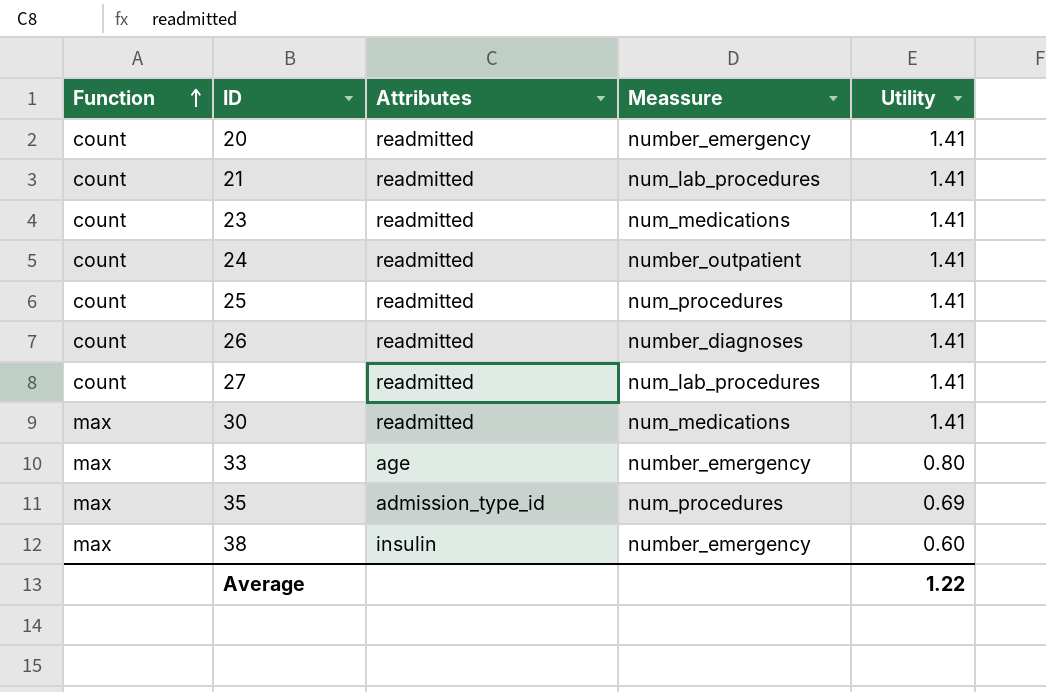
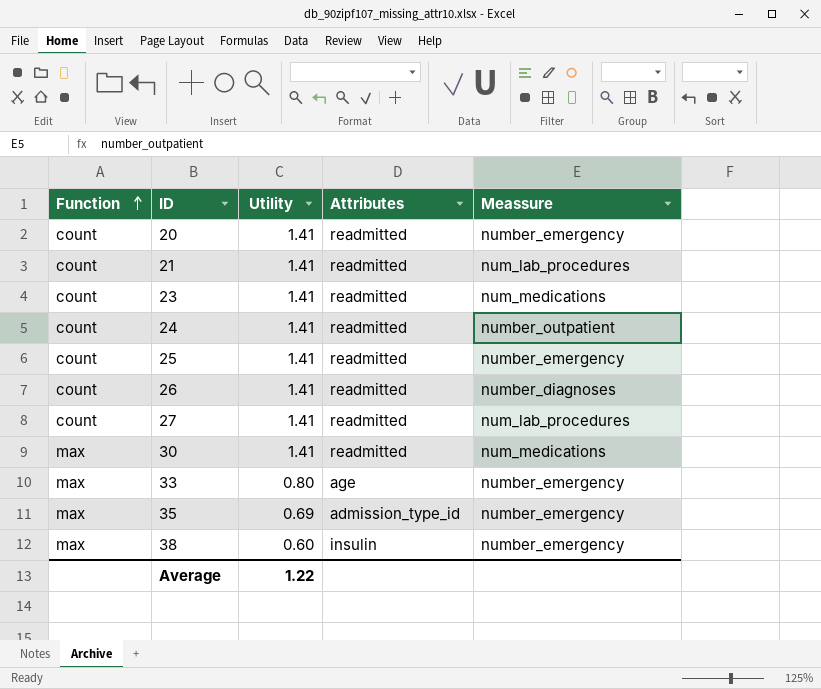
column Utility | position: 5 -> 3
25 | Meassure: num_procedures -> number_emergency
35 | Meassure: num_procedures -> number_emergency

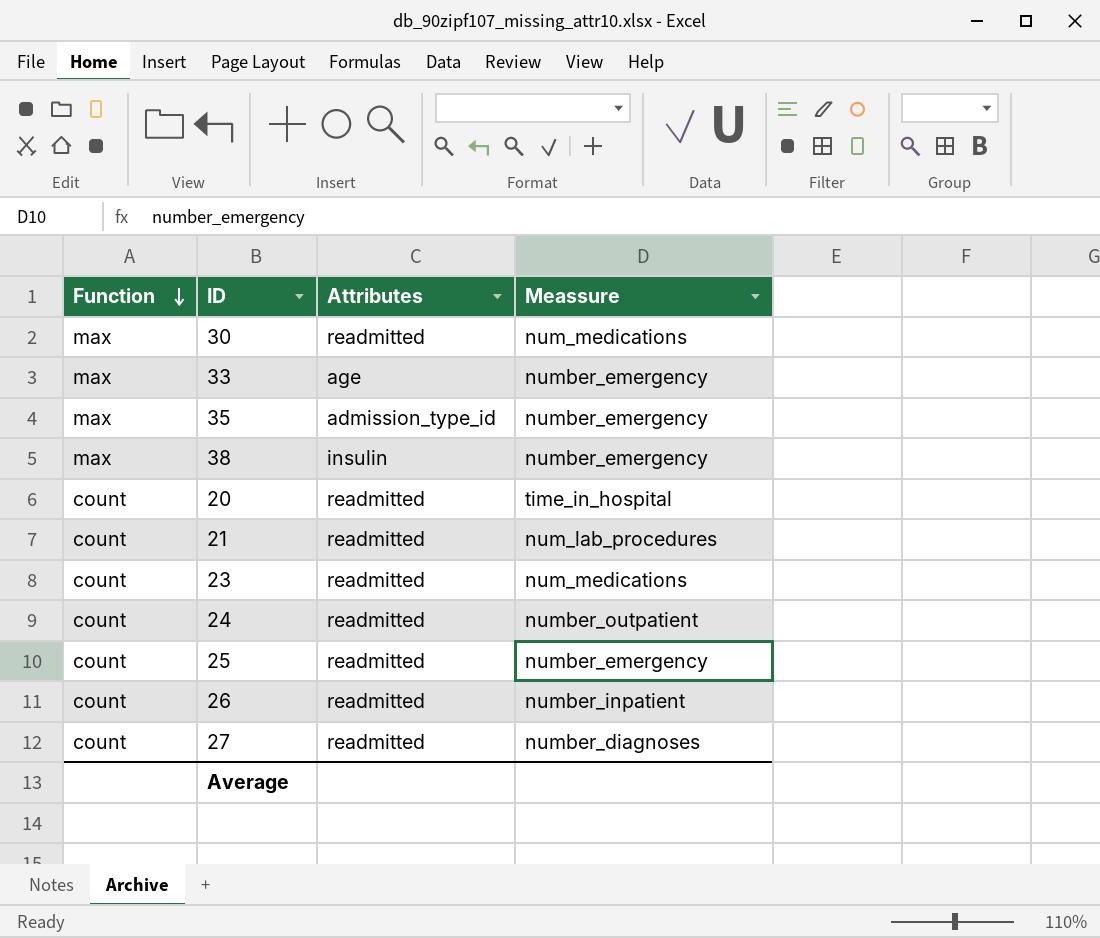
row order: Function ascending -> Function descending
column Utility | position: 3 -> none
20 | Meassure: number_emergency -> time_in_hospital
26 | Meassure: number_diagnoses -> number_inpatient
27 | Meassure: num_lab_procedures -> number_diagnoses

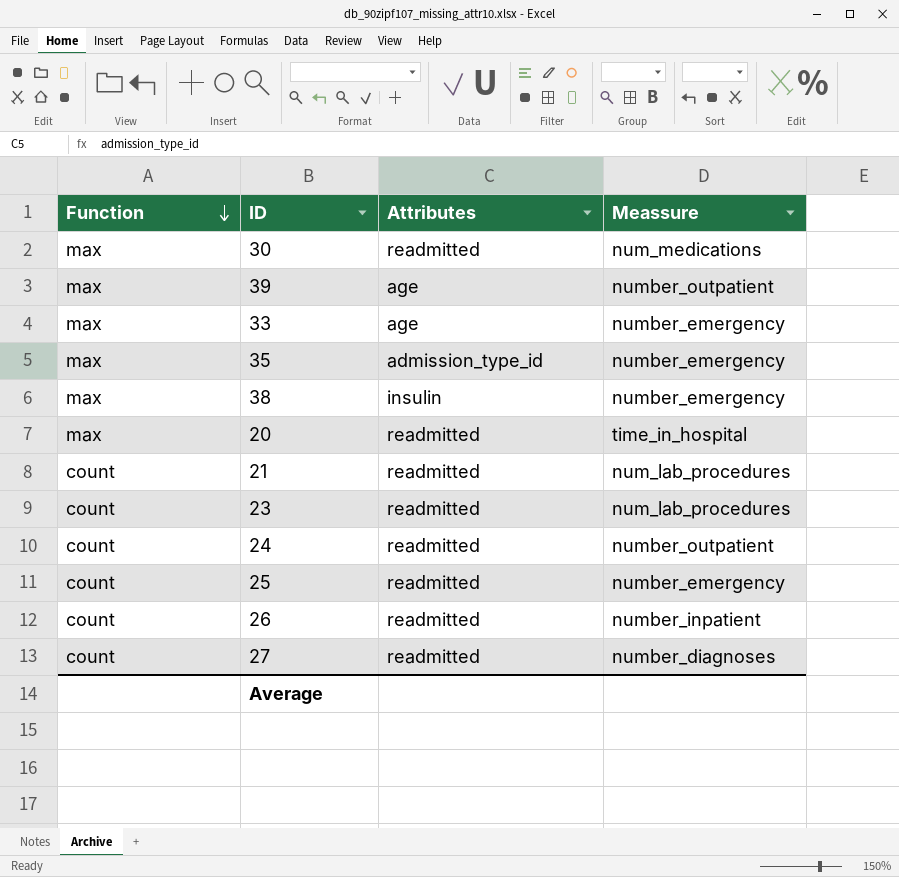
row 39: none -> max | age | number_outpatient
20 | Function: count -> max
23 | Meassure: num_medications -> num_lab_procedures

